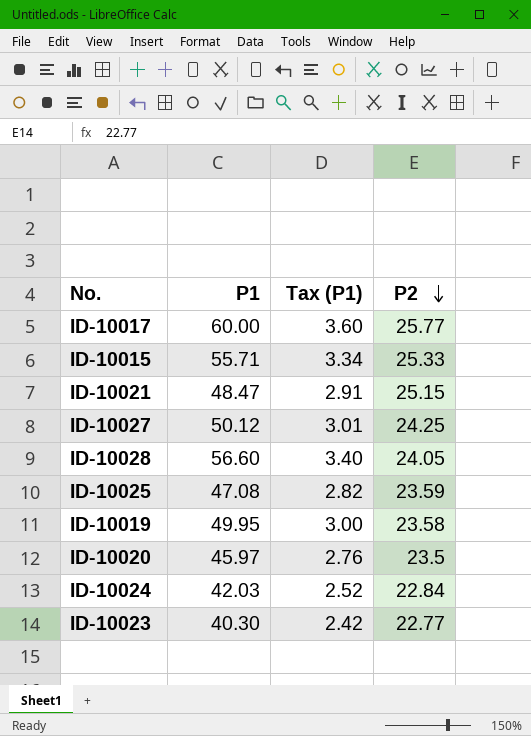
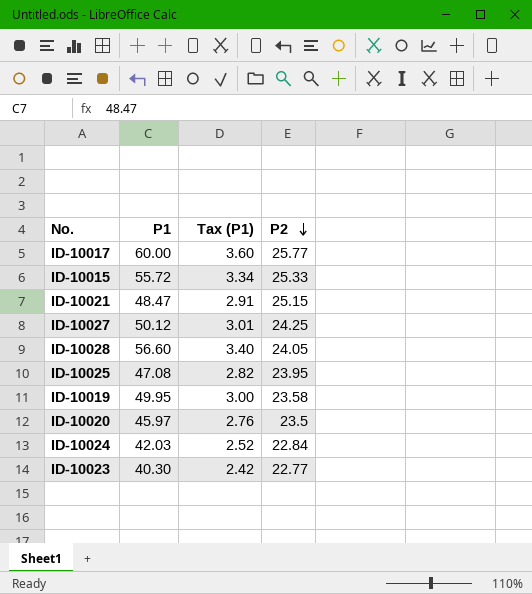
ID-10015 | P1: 55.71 -> 55.72
ID-10025 | P2: 23.59 -> 23.95

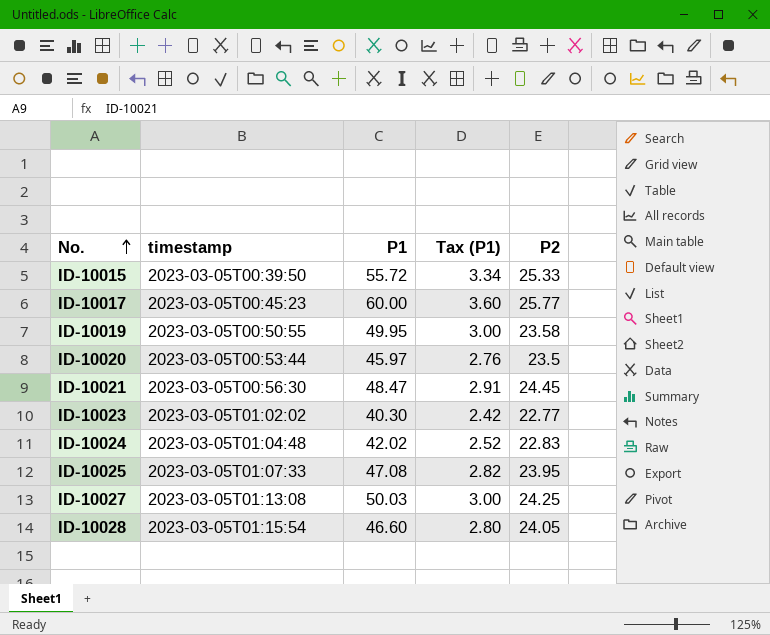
row order: P2 descending -> No. ascending
column timestamp | position: none -> 2
ID-10021 | P2: 25.15 -> 24.45
ID-10024 | P1: 42.03 -> 42.02
ID-10024 | P2: 22.84 -> 22.83
ID-10027 | P1: 50.12 -> 50.03
ID-10027 | Tax (P1): 3.01 -> 3.00
ID-10028 | P1: 56.60 -> 46.60
ID-10028 | Tax (P1): 3.40 -> 2.80

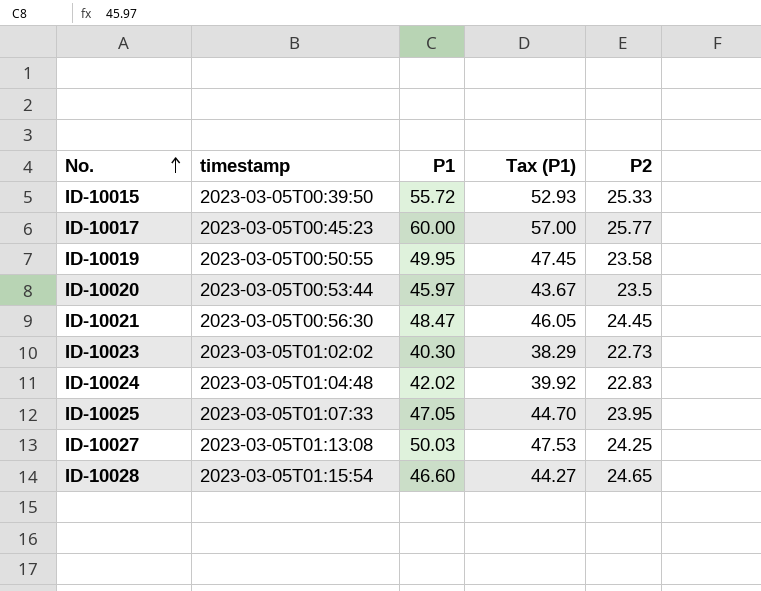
column Tax (P1) | formula: [P1] * 0.06 -> [P1] * 0.95
ID-10023 | P2: 22.77 -> 22.73
ID-10025 | P1: 47.08 -> 47.05
ID-10028 | P2: 24.05 -> 24.65

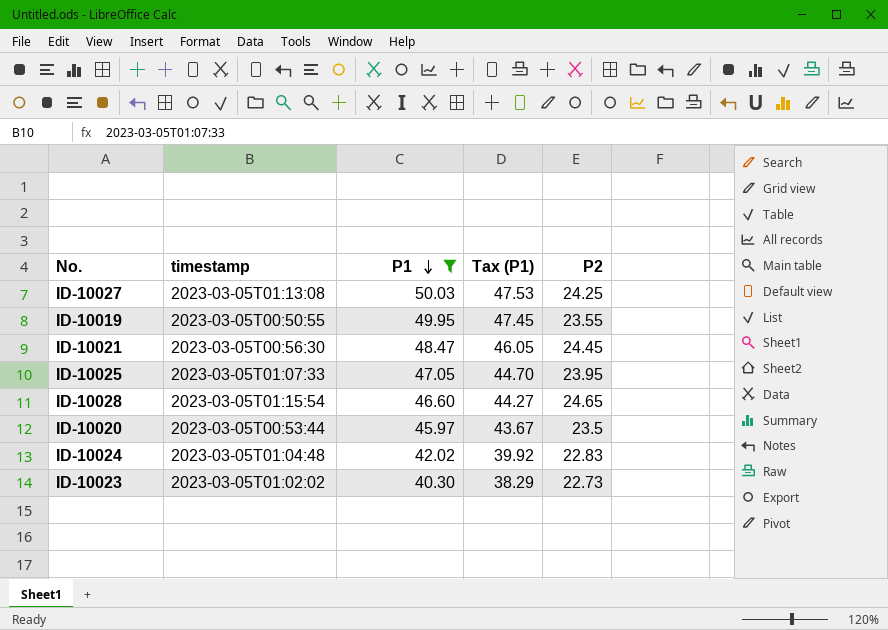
filter: none -> P1 <= 50.03
row order: No. ascending -> P1 descending
ID-10019 | P2: 23.58 -> 23.55

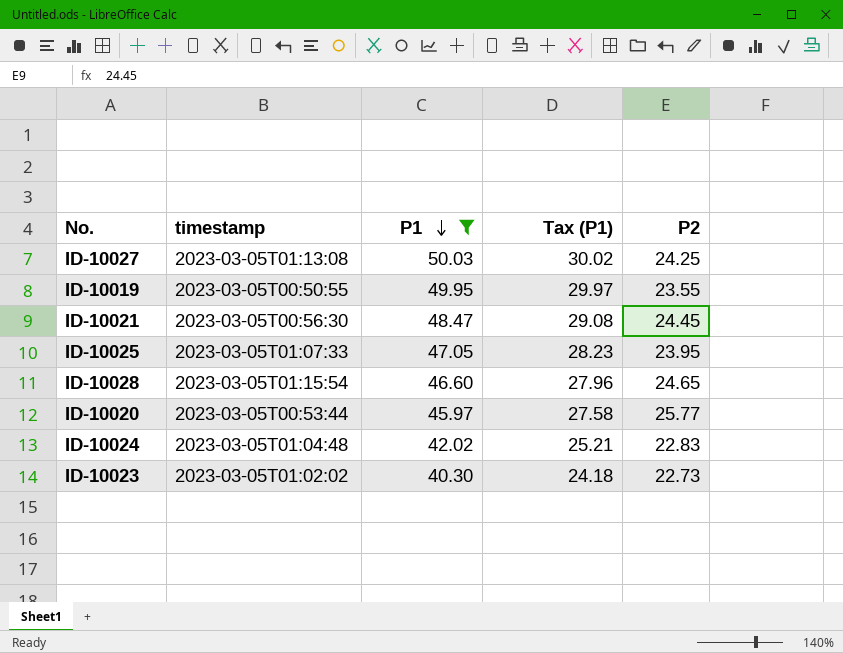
column Tax (P1) | formula: [P1] * 0.95 -> [P1] * 0.6
ID-10020 | P2: 23.5 -> 25.77

